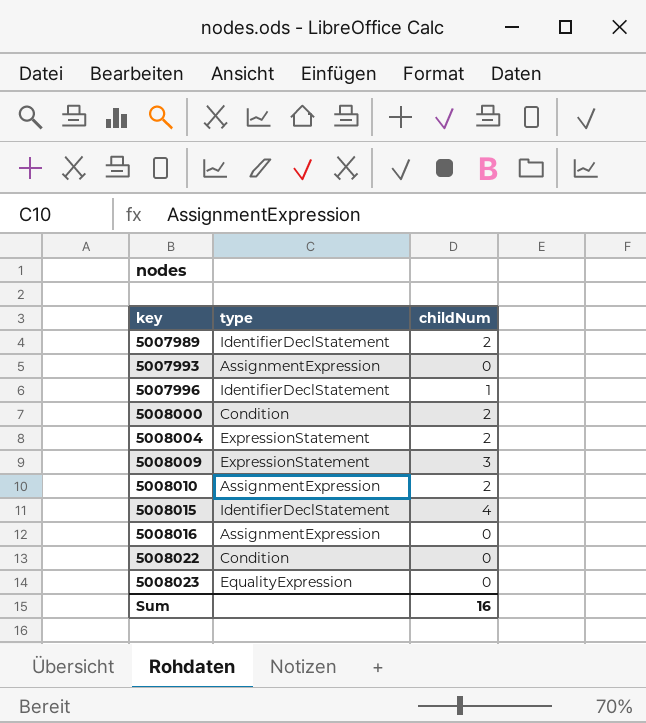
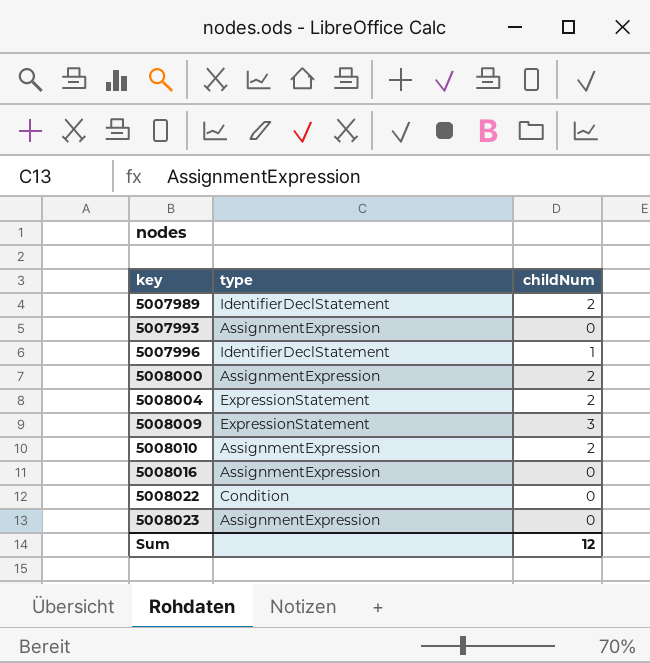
row 5008015: IdentifierDeclStatement | 4 -> none
5008000 | type: Condition -> AssignmentExpression
5008023 | type: EqualityExpression -> AssignmentExpression
Sum | childNum: 16 -> 12

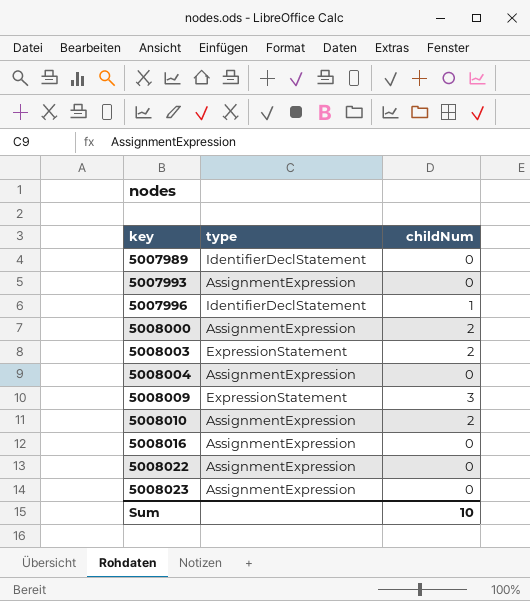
5007989 | childNum: 2 -> 0
row 5008003: none -> ExpressionStatement | 2
5008004 | type: ExpressionStatement -> AssignmentExpression
5008004 | childNum: 2 -> 0
5008022 | type: Condition -> AssignmentExpression
Sum | childNum: 12 -> 10

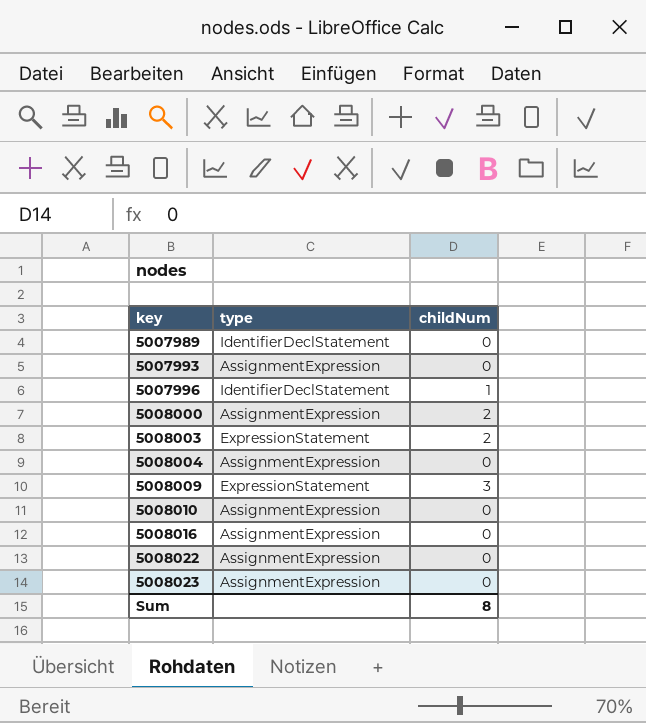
5008010 | childNum: 2 -> 0
Sum | childNum: 10 -> 8

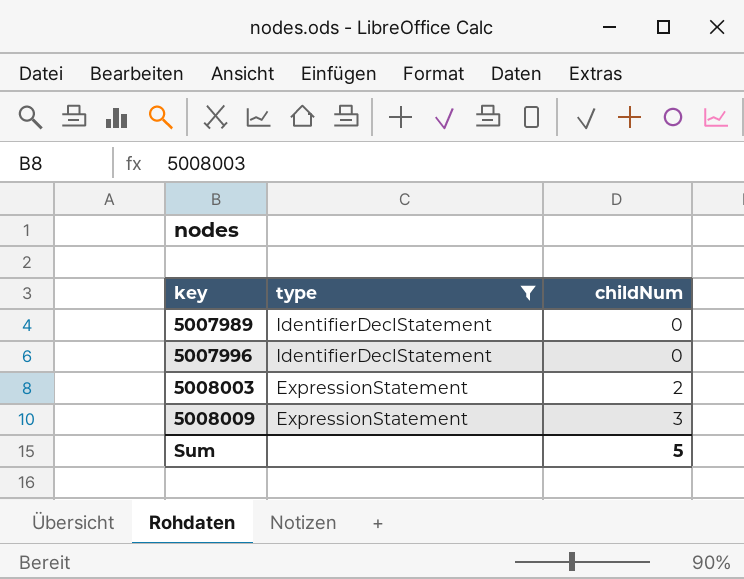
filter: none -> type != AssignmentExpression
5007996 | childNum: 1 -> 0
Sum | childNum: 8 -> 5

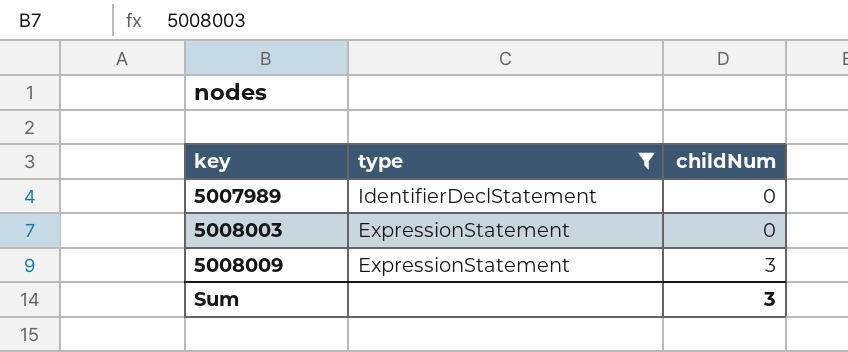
row 5007996: IdentifierDeclStatement | 0 -> none
5008003 | childNum: 2 -> 0
Sum | childNum: 5 -> 3

